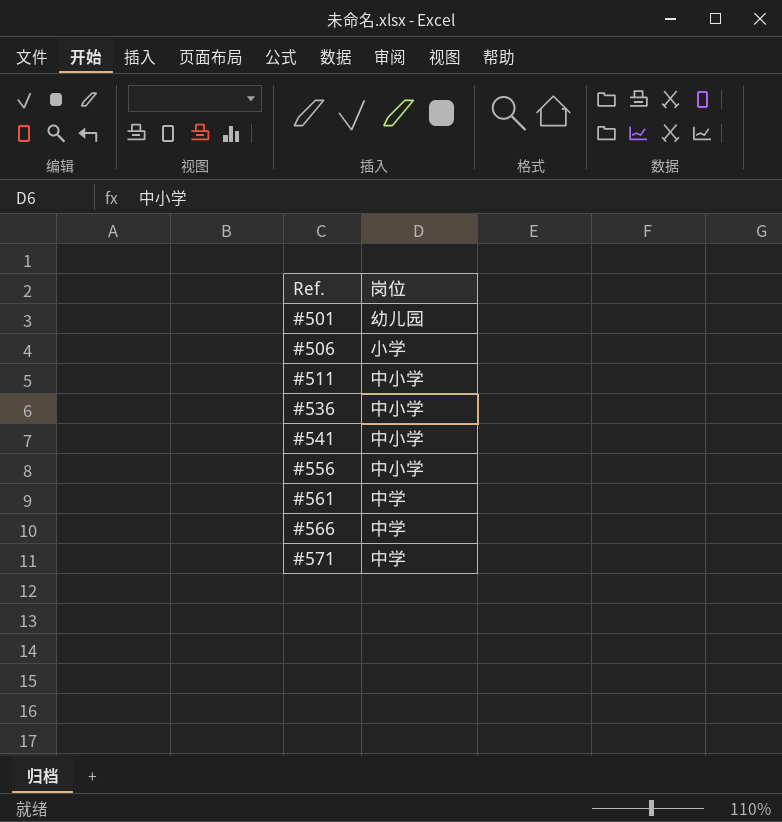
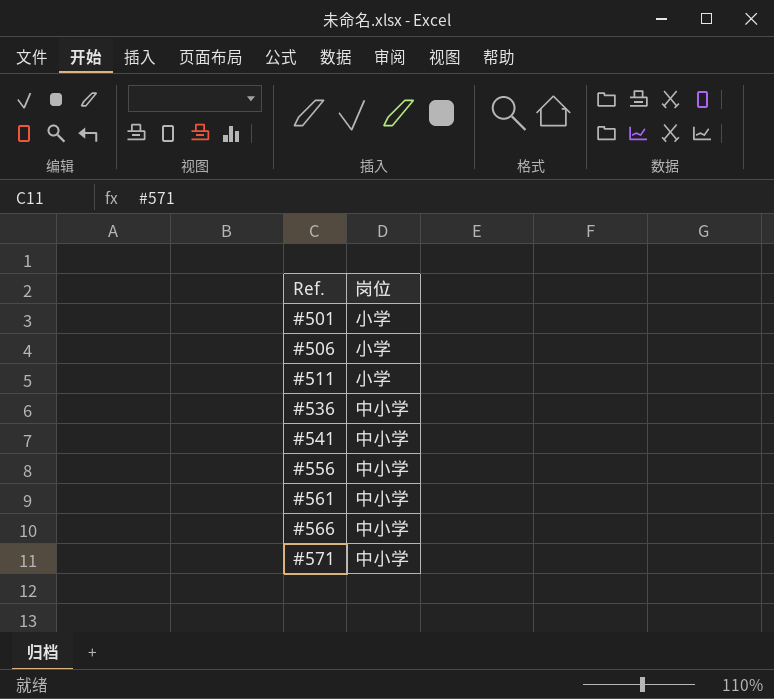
#501 | 岗位: 幼儿园 -> 小学
#511 | 岗位: 中小学 -> 小学
#561 | 岗位: 中学 -> 中小学
#566 | 岗位: 中学 -> 中小学
#571 | 岗位: 中学 -> 中小学

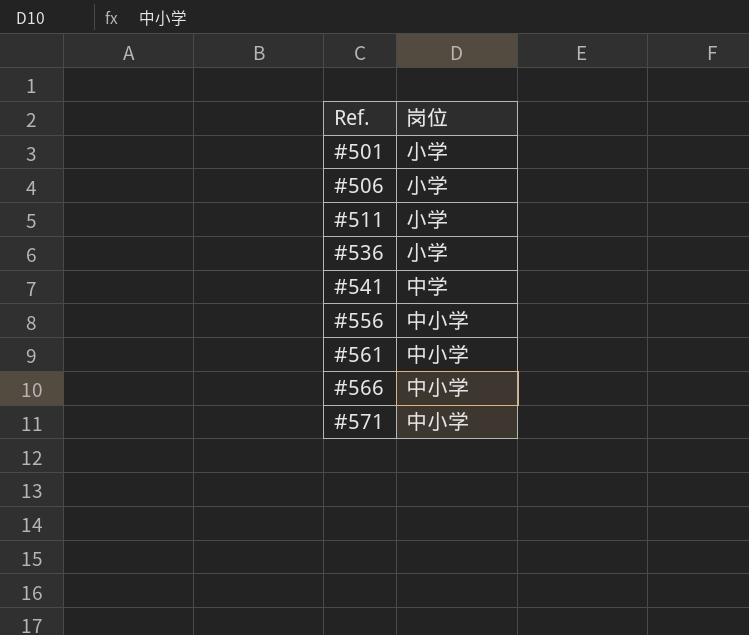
#536 | 岗位: 中小学 -> 小学
#541 | 岗位: 中小学 -> 中学

